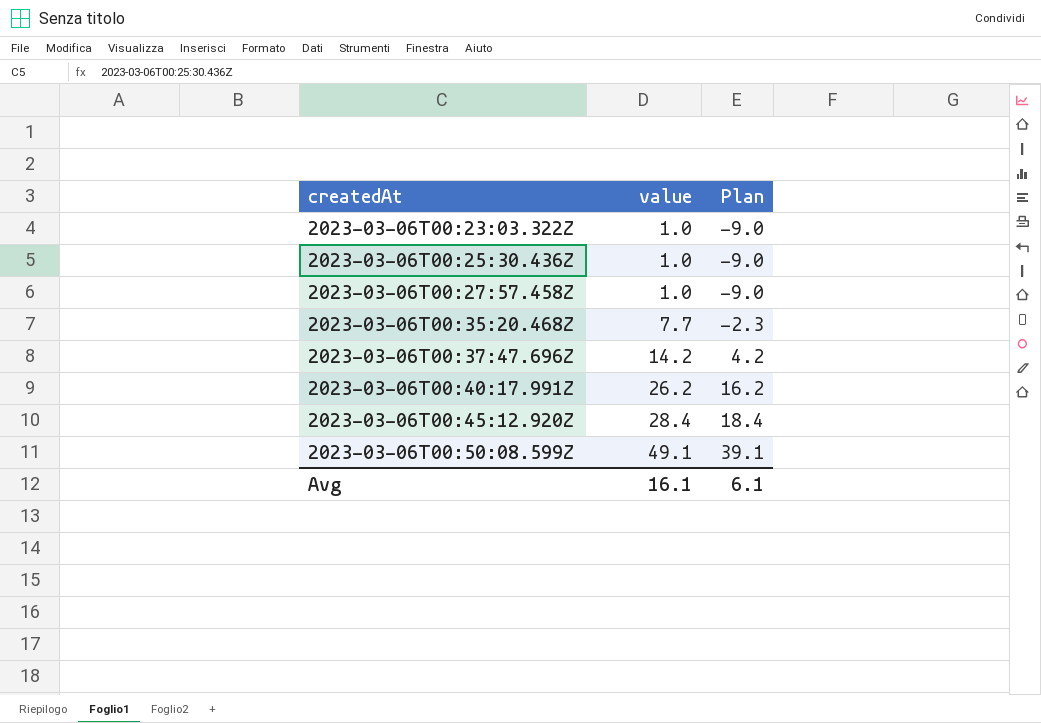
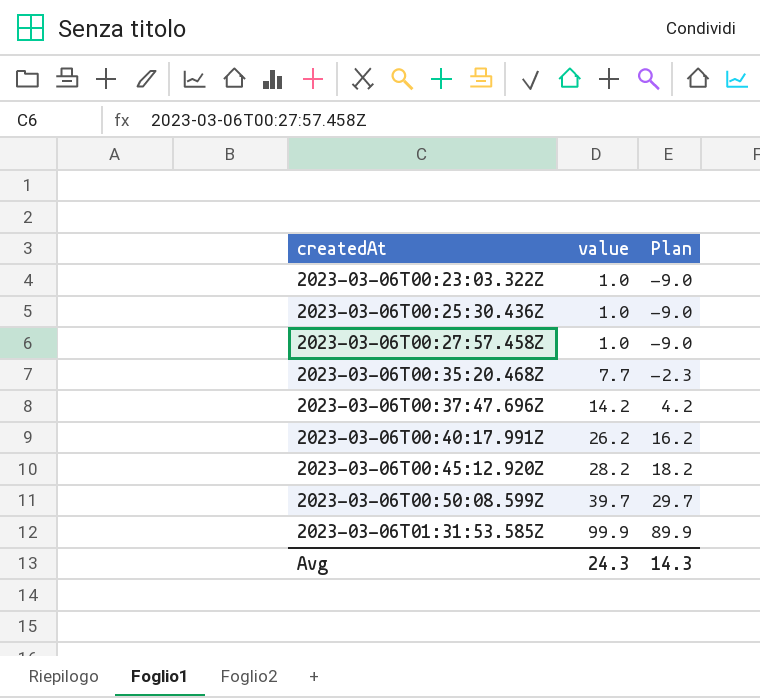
2023-03-06T00:45:12.920Z | value: 28.4 -> 28.2
2023-03-06T00:45:12.920Z | Plan: 18.4 -> 18.2
2023-03-06T00:50:08.599Z | value: 49.1 -> 39.7
2023-03-06T00:50:08.599Z | Plan: 39.1 -> 29.7
row 2023-03-06T01:31:53.585Z: none -> 99.9 | 89.9
Avg | value: 16.1 -> 24.3
Avg | Plan: 6.1 -> 14.3

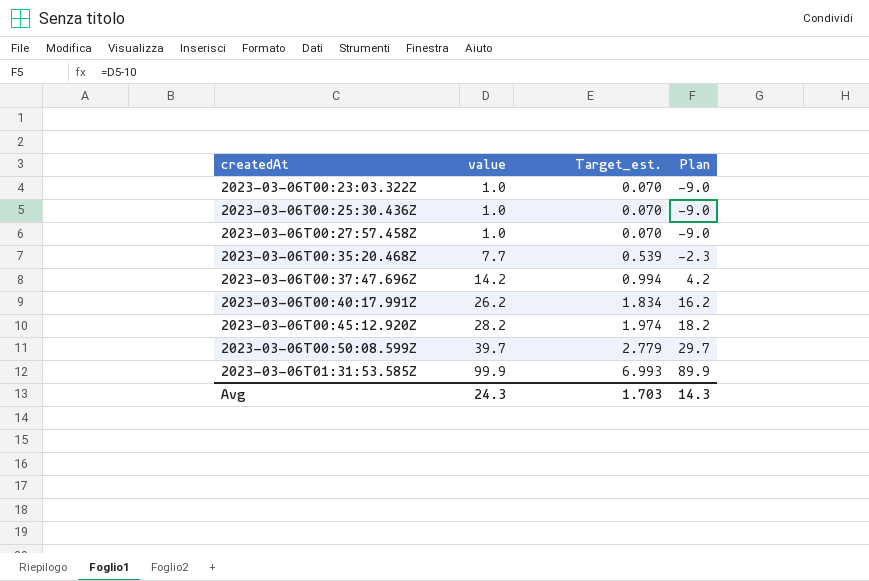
column Target_est. | formula: none -> [value] * 0.07

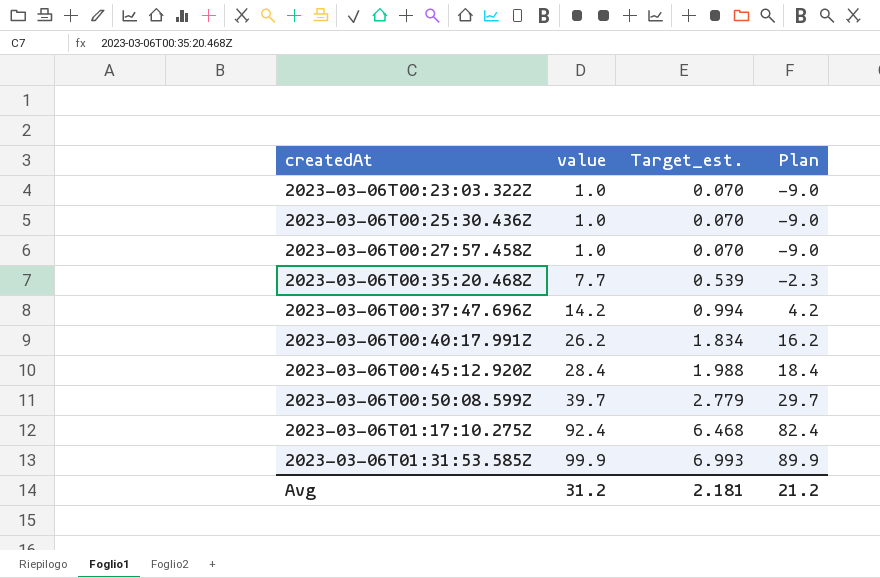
2023-03-06T00:45:12.920Z | value: 28.2 -> 28.4
2023-03-06T00:45:12.920Z | Target_est.: 1.974 -> 1.988
2023-03-06T00:45:12.920Z | Plan: 18.2 -> 18.4
row 2023-03-06T01:17:10.275Z: none -> 92.4 | 6.468 | 82.4
Avg | value: 24.3 -> 31.2
Avg | Target_est.: 1.703 -> 2.181
Avg | Plan: 14.3 -> 21.2

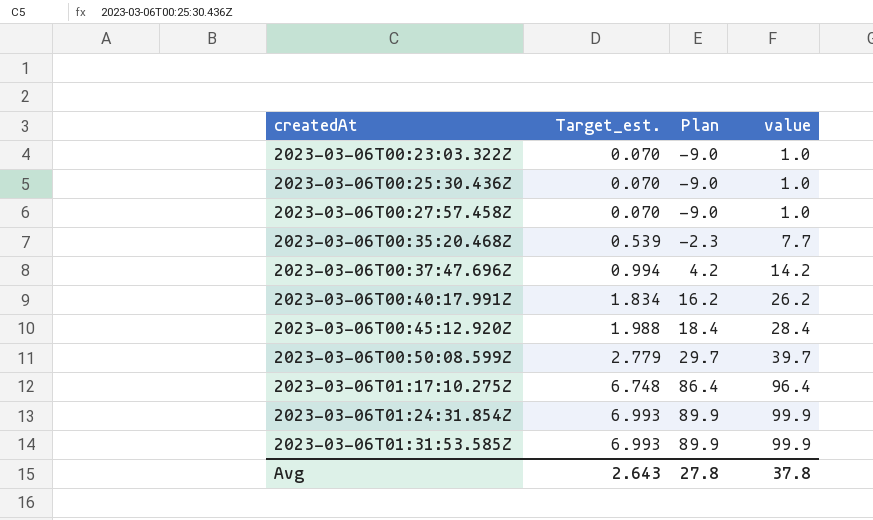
column value | position: 2 -> 4
2023-03-06T01:17:10.275Z | Target_est.: 6.468 -> 6.748
2023-03-06T01:17:10.275Z | Plan: 82.4 -> 86.4
2023-03-06T01:17:10.275Z | value: 92.4 -> 96.4
row 2023-03-06T01:24:31.854Z: none -> 6.993 | 89.9 | 99.9
Avg | Target_est.: 2.181 -> 2.643
Avg | Plan: 21.2 -> 27.8
Avg | value: 31.2 -> 37.8

